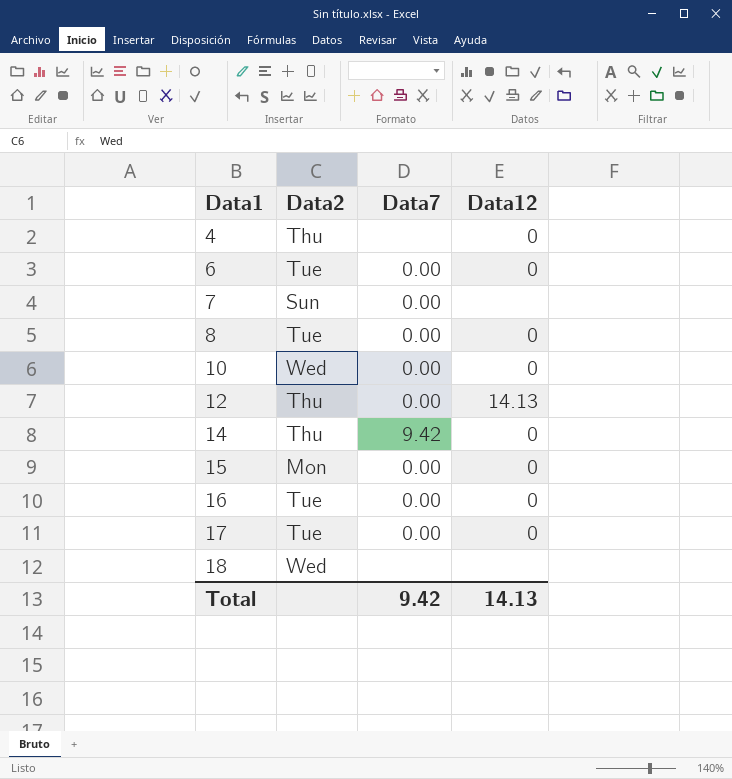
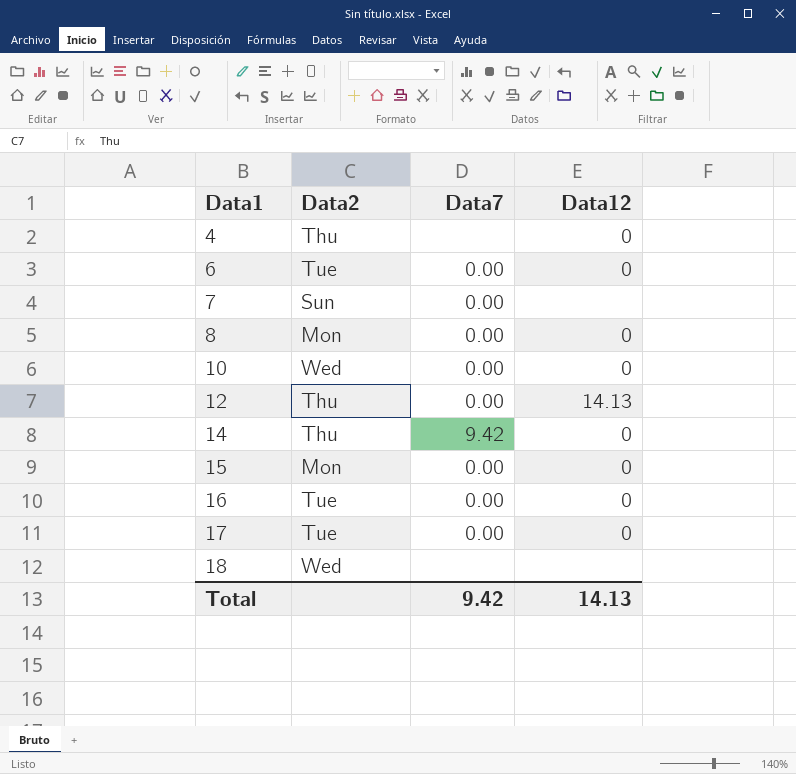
8 | Data2: Tue -> Mon

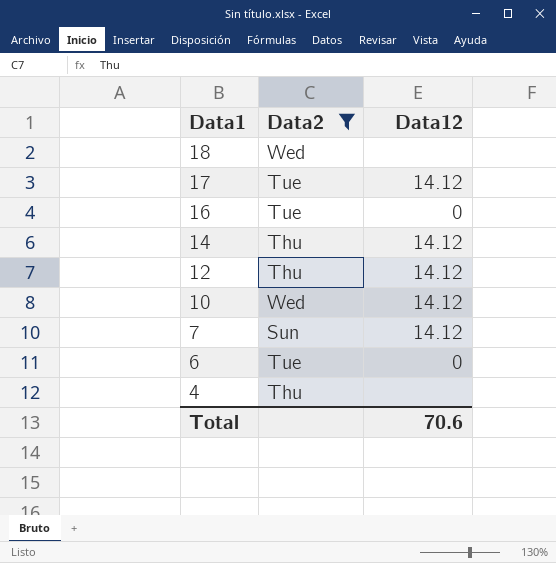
filter: none -> Data2 != Mon
row order: Data1 ascending -> Data1 descending
column Data7 | position: 3 -> none
17 | Data12: 0 -> 14.12
14 | Data12: 0 -> 14.12
12 | Data12: 14.13 -> 14.12
10 | Data12: 0 -> 14.12
7 | Data12: none -> 14.12
4 | Data12: 0 -> none
Total | Data12: 14.13 -> 70.6

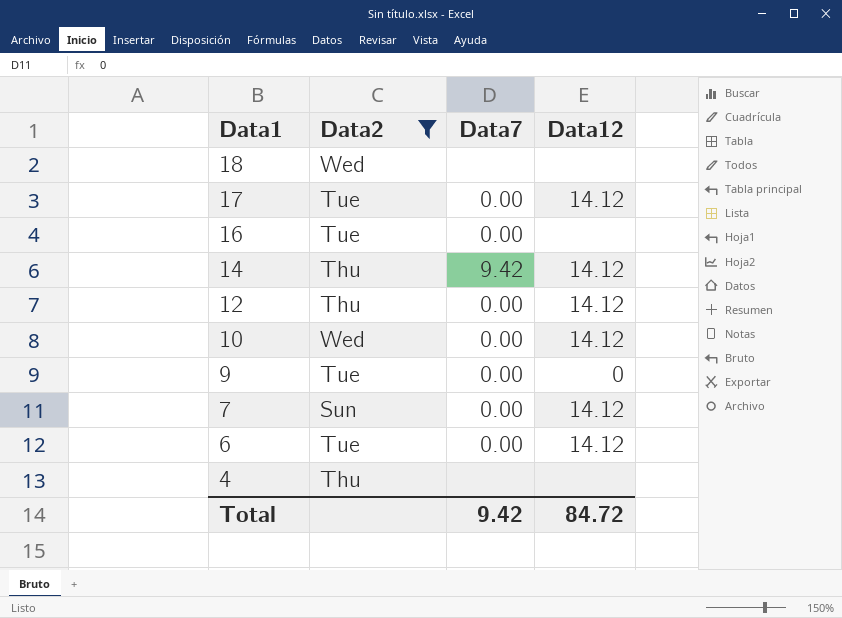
column Data7 | position: none -> 3
16 | Data12: 0 -> none
row 9: none -> Tue | 0.00 | 0
6 | Data12: 0 -> 14.12
Total | Data12: 70.6 -> 84.72

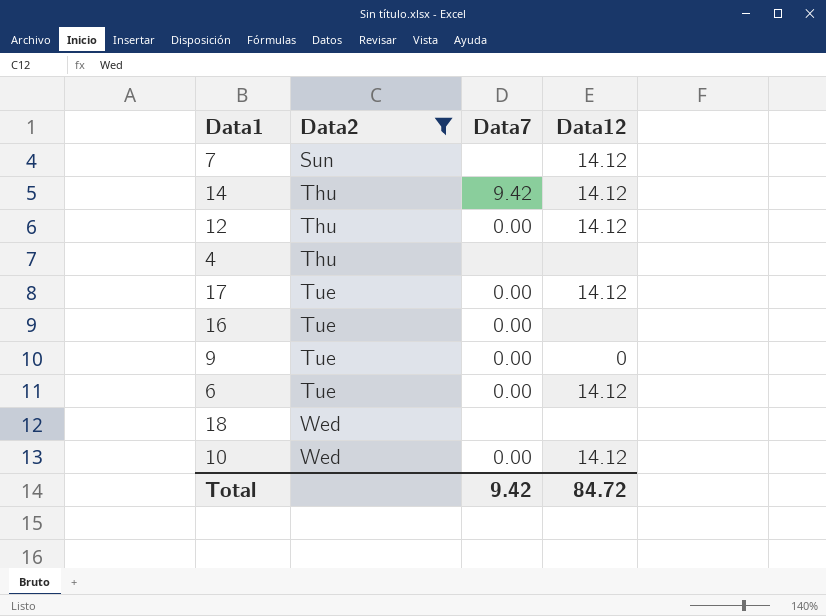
row order: Data1 descending -> Data2 ascending
7 | Data7: 0.00 -> none

